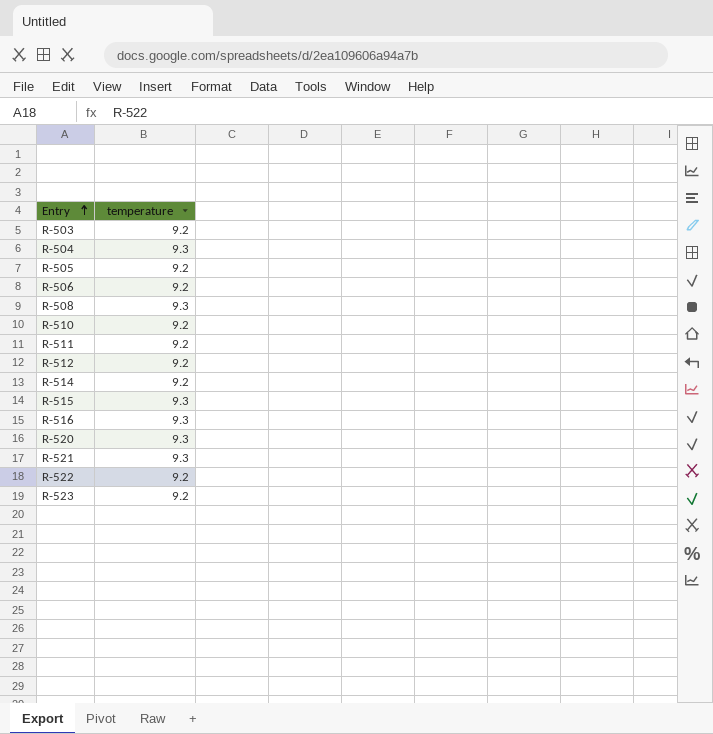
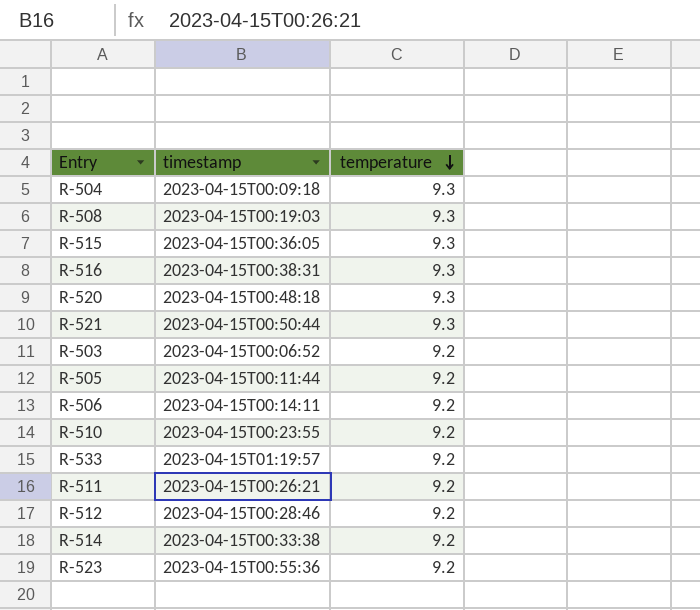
row order: Entry ascending -> temperature descending
column timestamp | position: none -> 2
row R-522: 9.2 -> none
row R-533: none -> 2023-04-15T01:19:57 | 9.2

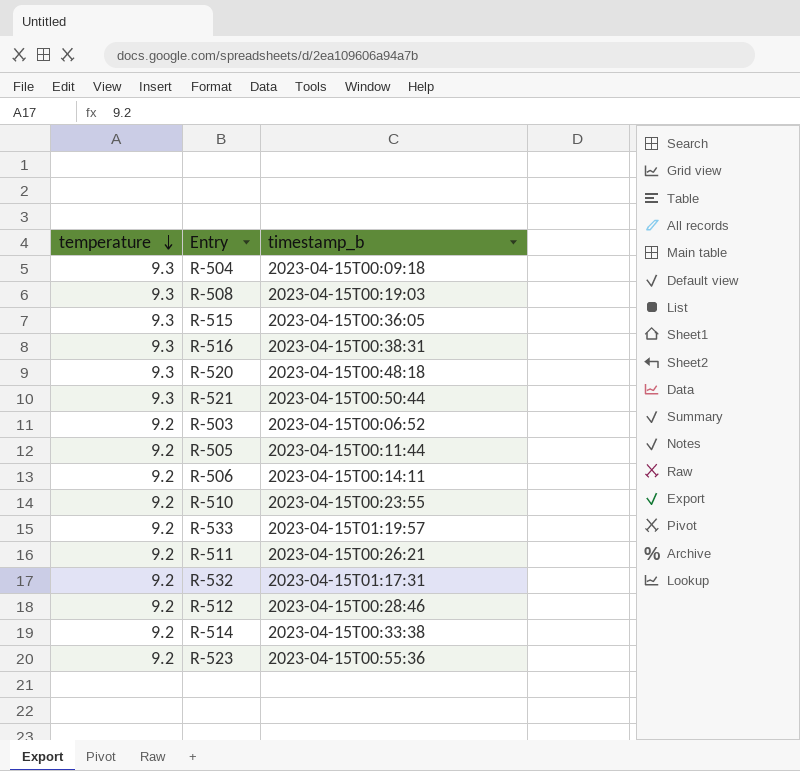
column temperature | position: 3 -> 1
column name: timestamp -> timestamp_b
row R-532: none -> 9.2 | 2023-04-15T01:17:31

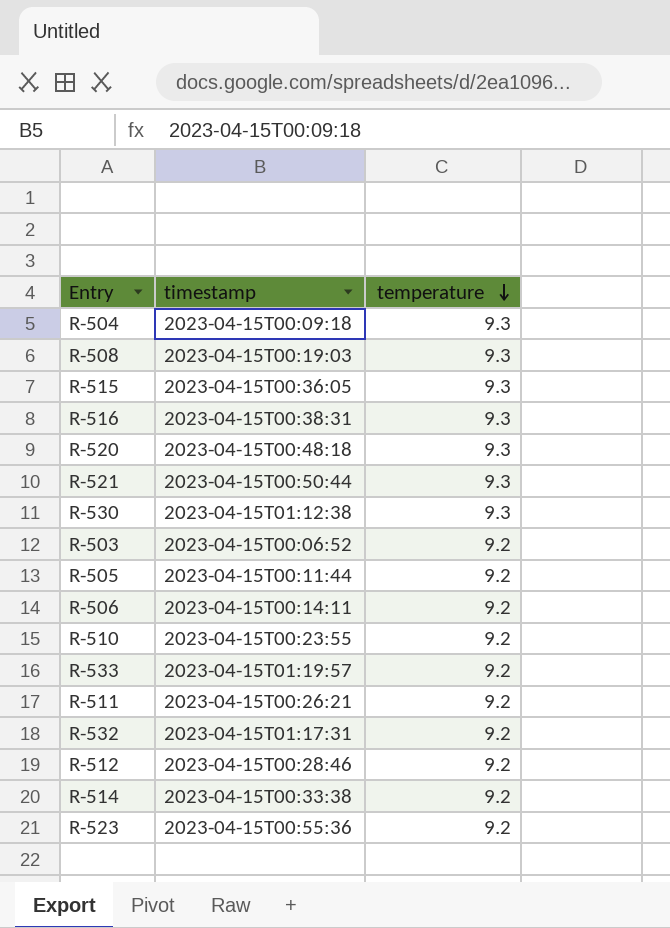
column name: timestamp_b -> timestamp
column temperature | position: 1 -> 3
row R-530: none -> 2023-04-15T01:12:38 | 9.3

